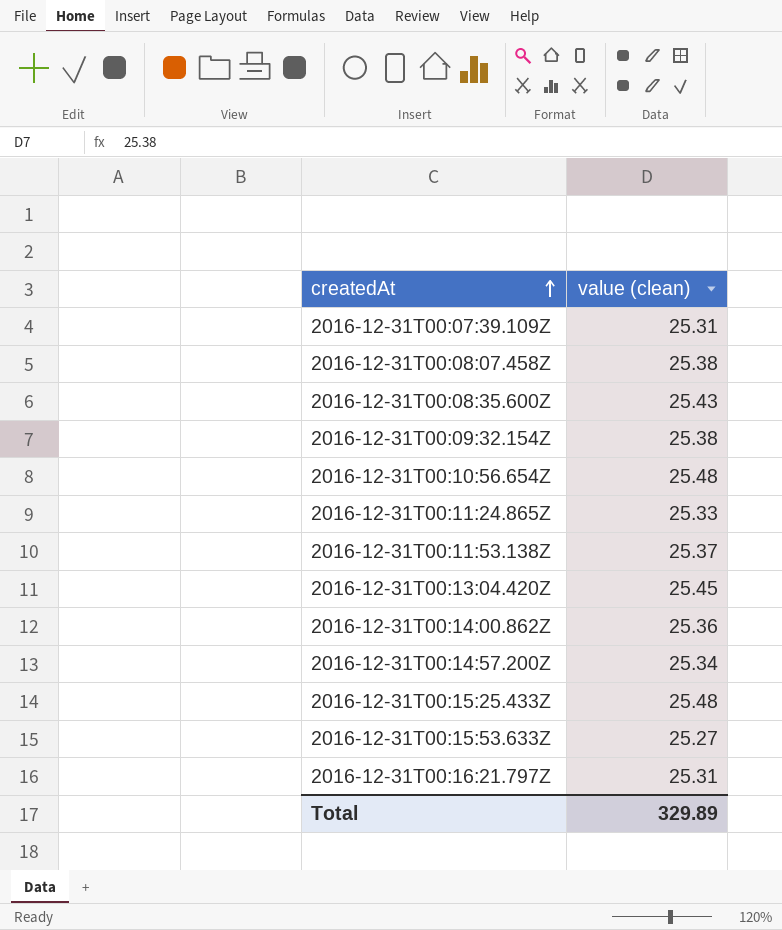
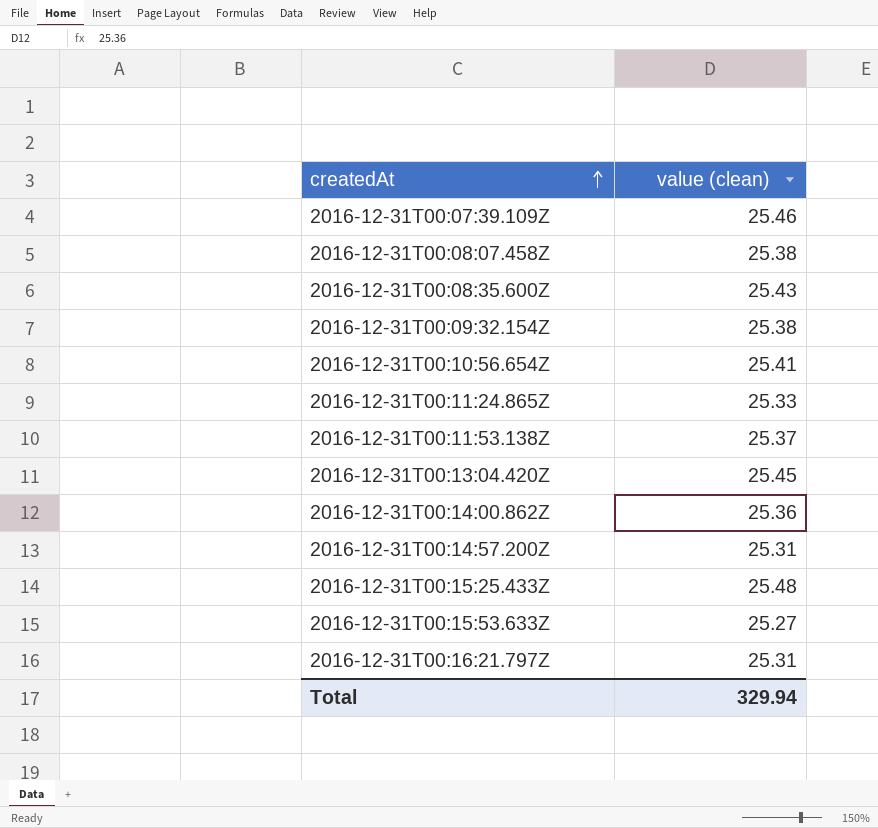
2016-12-31T00:07:39.109Z | value (clean): 25.31 -> 25.46
2016-12-31T00:10:56.654Z | value (clean): 25.48 -> 25.41
2016-12-31T00:14:57.200Z | value (clean): 25.34 -> 25.31
Total | value (clean): 329.89 -> 329.94

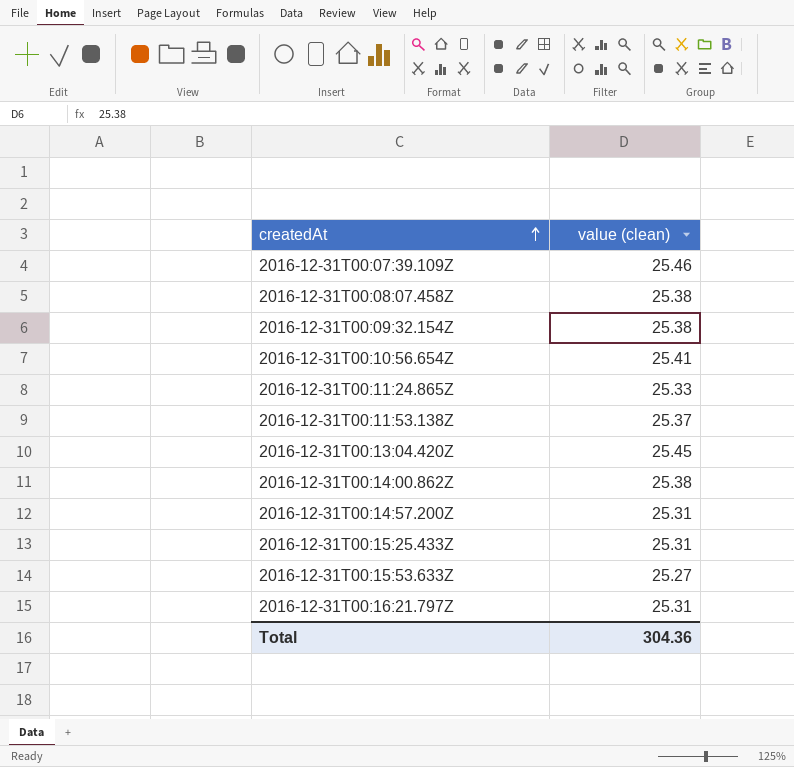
row 2016-12-31T00:08:35.600Z: 25.43 -> none
2016-12-31T00:14:00.862Z | value (clean): 25.36 -> 25.38
2016-12-31T00:15:25.433Z | value (clean): 25.48 -> 25.31
Total | value (clean): 329.94 -> 304.36

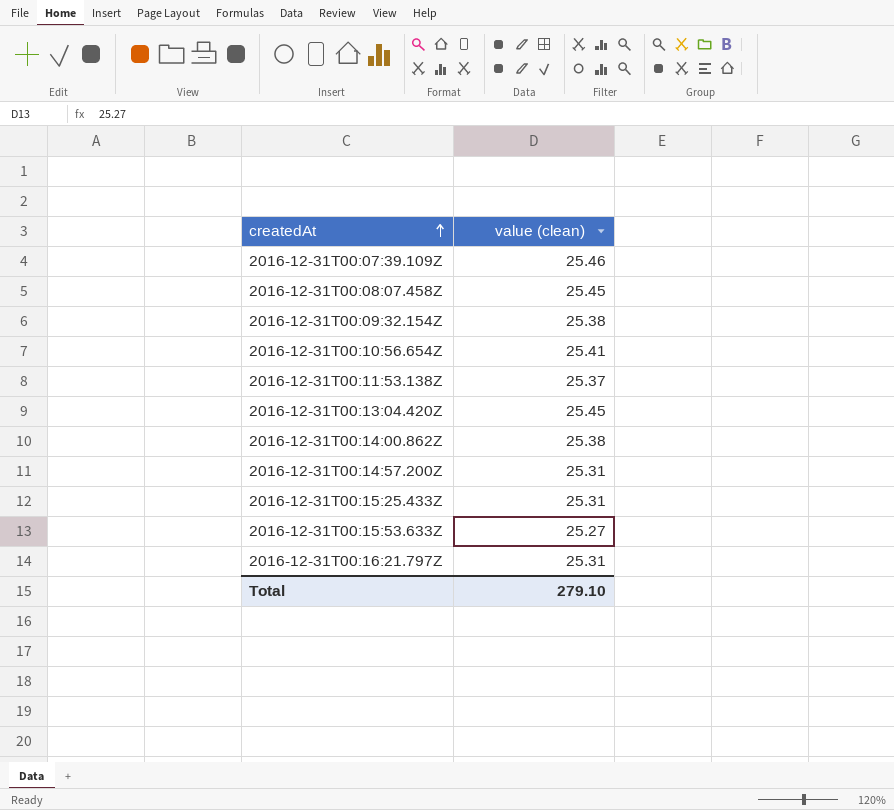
row 2016-12-31T00:11:24.865Z: 25.33 -> none
2016-12-31T00:08:07.458Z | value (clean): 25.38 -> 25.45
Total | value (clean): 304.36 -> 279.10

